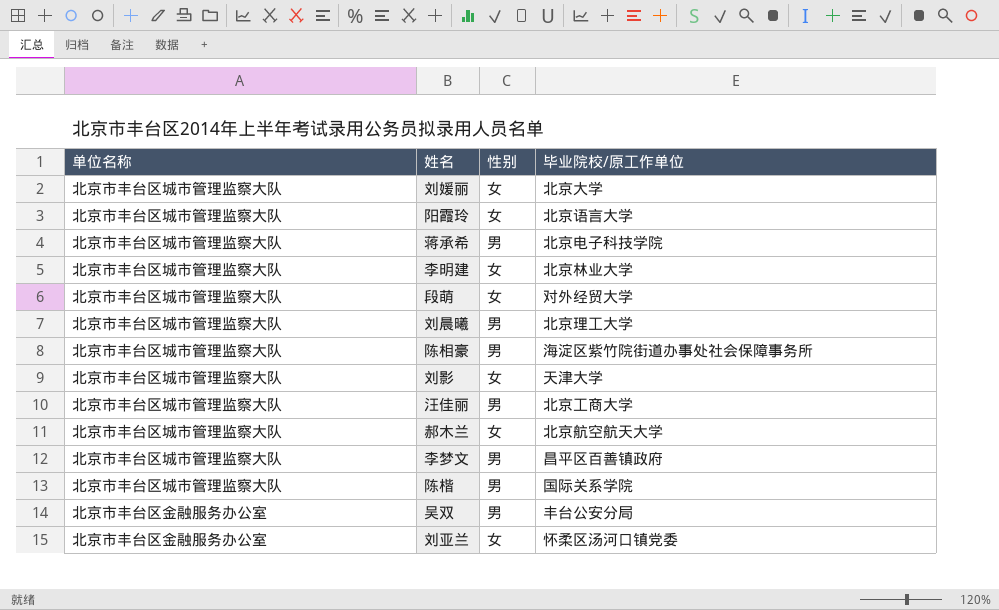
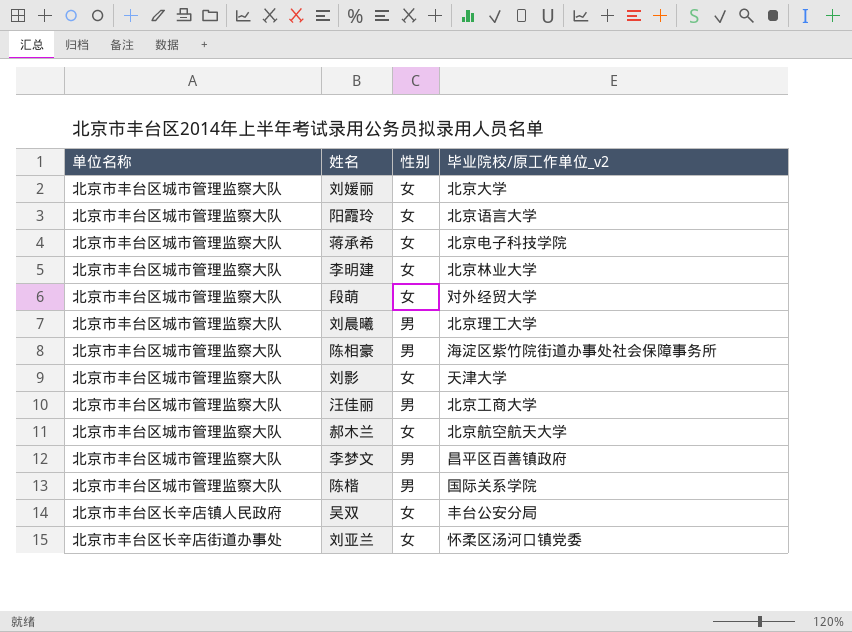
column name: 毕业院校/原工作单位 -> 毕业院校/原工作单位_v2
蒋承希 | 性别: 男 -> 女
吴双 | 单位名称: 北京市丰台区金融服务办公室 -> 北京市丰台区长辛店镇人民政府
吴双 | 性别: 男 -> 女
刘亚兰 | 单位名称: 北京市丰台区金融服务办公室 -> 北京市丰台区长辛店街道办事处

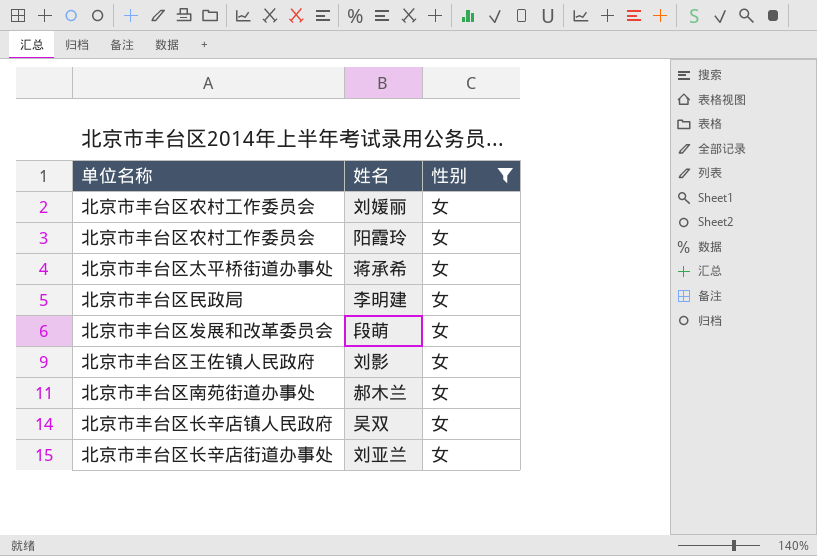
filter: none -> 性别 = 女
column 毕业院校/原工作单位_v2 | position: 4 -> none
刘媛丽 | 单位名称: 北京市丰台区城市管理监察大队 -> 北京市丰台区农村工作委员会
阳霞玲 | 单位名称: 北京市丰台区城市管理监察大队 -> 北京市丰台区农村工作委员会
蒋承希 | 单位名称: 北京市丰台区城市管理监察大队 -> 北京市丰台区太平桥街道办事处
李明建 | 单位名称: 北京市丰台区城市管理监察大队 -> 北京市丰台区民政局
段萌 | 单位名称: 北京市丰台区城市管理监察大队 -> 北京市丰台区发展和改革委员会
刘影 | 单位名称: 北京市丰台区城市管理监察大队 -> 北京市丰台区王佐镇人民政府
郝木兰 | 单位名称: 北京市丰台区城市管理监察大队 -> 北京市丰台区南苑街道办事处

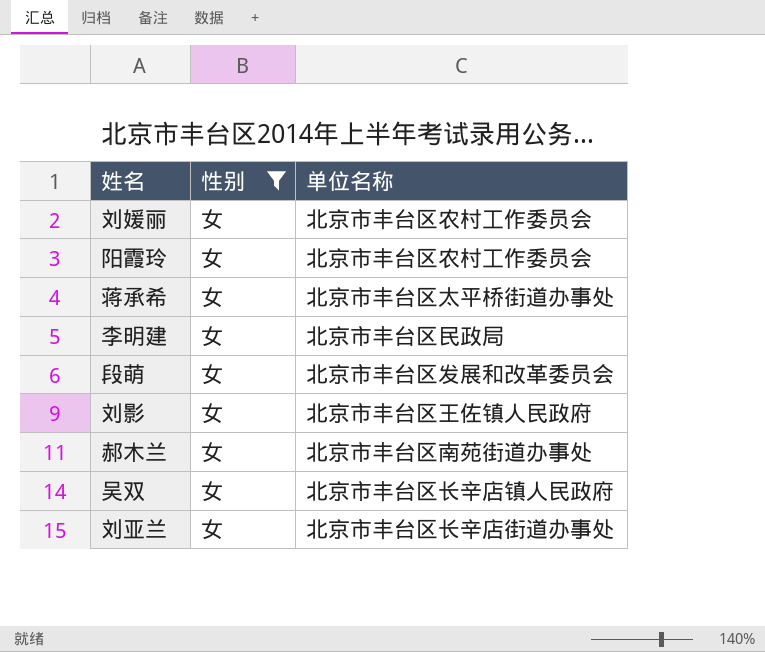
column 单位名称 | position: 1 -> 3

